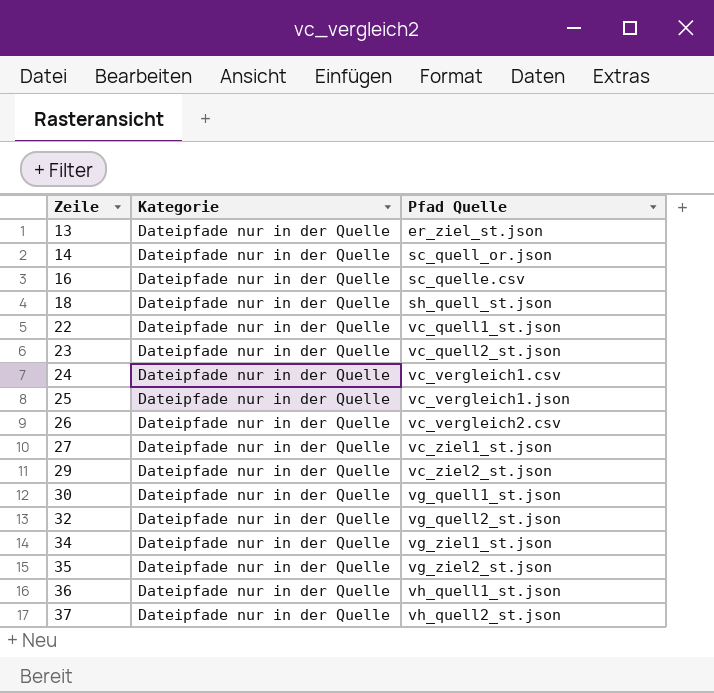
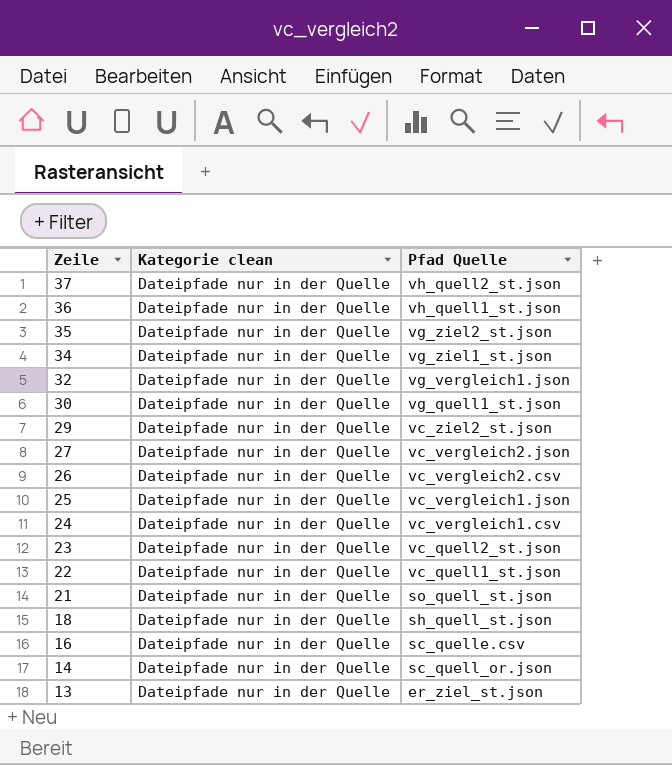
row order: Zeile ascending -> Zeile descending
column name: Kategorie -> Kategorie clean
32 | Pfad Quelle: vg_quell2_st.json -> vg_vergleich1.json
27 | Pfad Quelle: vc_ziel1_st.json -> vc_vergleich2.json
row 21: none -> Dateipfade nur in der Quelle | so_quell_st.json

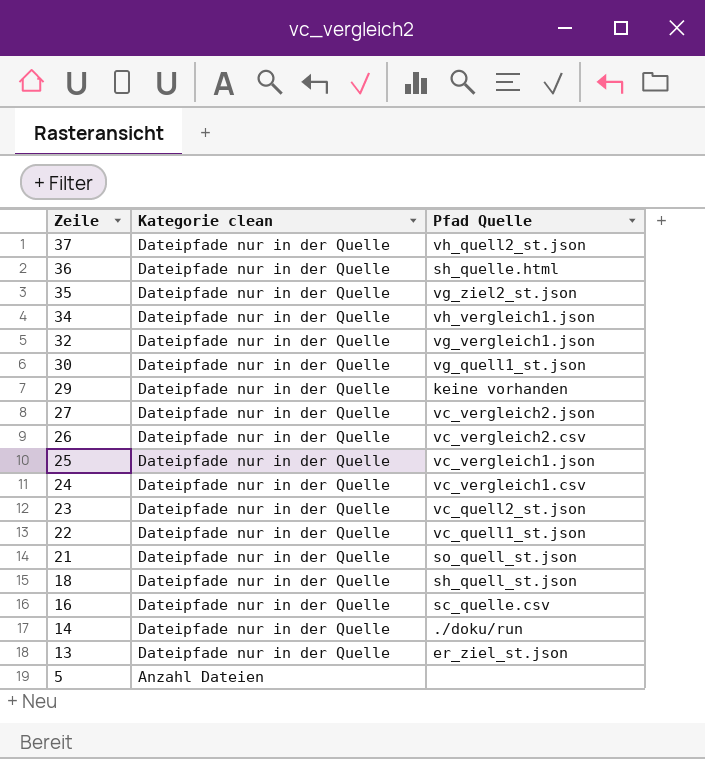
36 | Pfad Quelle: vh_quell1_st.json -> sh_quelle.html
34 | Pfad Quelle: vg_ziel1_st.json -> vh_vergleich1.json
29 | Pfad Quelle: vc_ziel2_st.json -> keine vorhanden
14 | Pfad Quelle: sc_quell_or.json -> ./doku/run
row 5: none -> Anzahl Dateien | none

